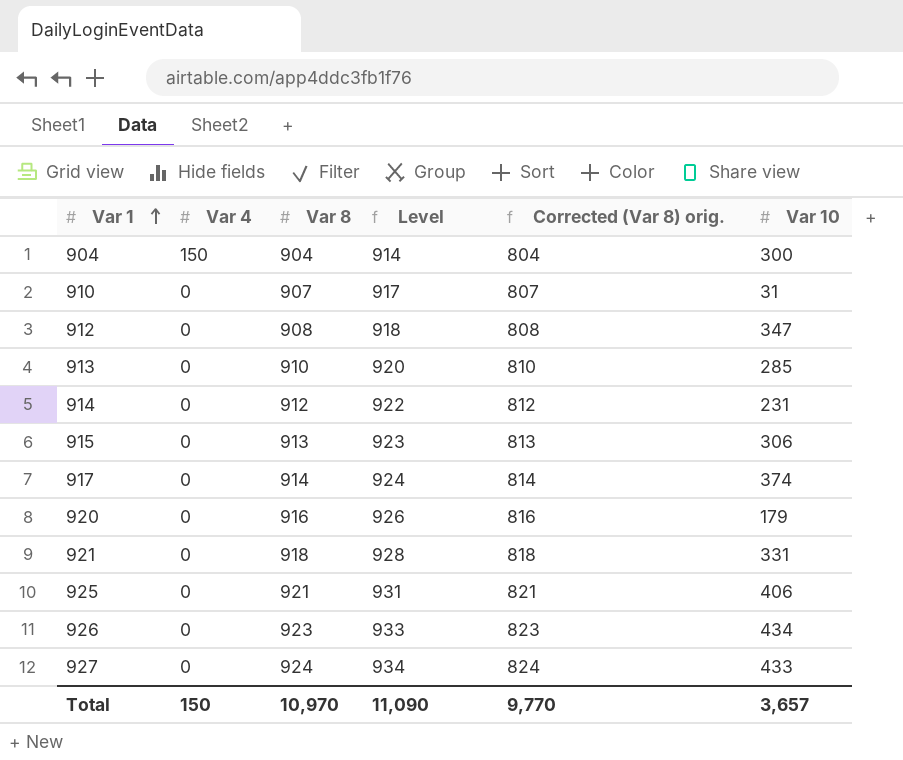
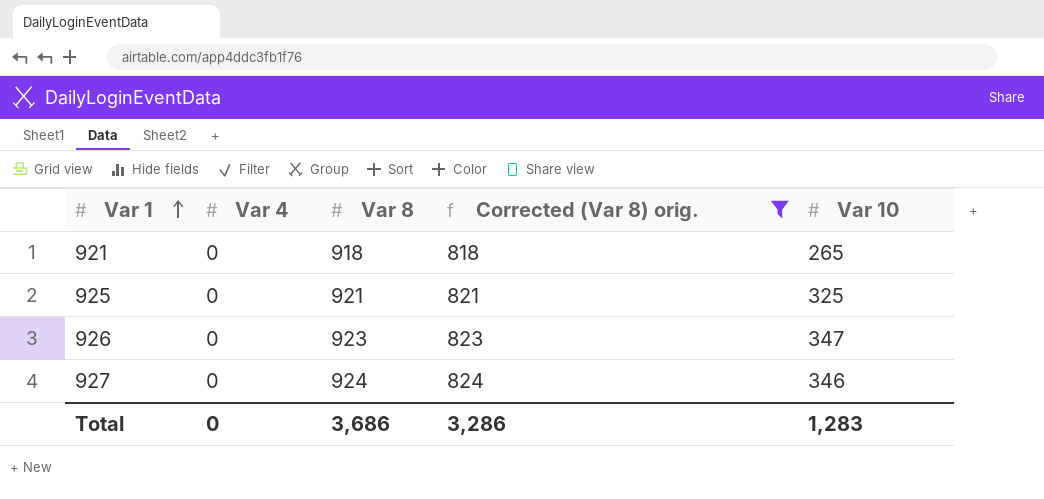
filter: none -> Corrected (Var 8) orig. >= 818
column Level | formula: [Var 8] + 10 -> none
921 | Var 10: 331 -> 265
925 | Var 10: 406 -> 325
926 | Var 10: 434 -> 347
927 | Var 10: 433 -> 346
Total | Var 4: 150 -> 0
Total | Var 8: 10,970 -> 3,686
Total | Corrected (Var 8) orig.: 9,770 -> 3,286
Total | Var 10: 3,657 -> 1,283

